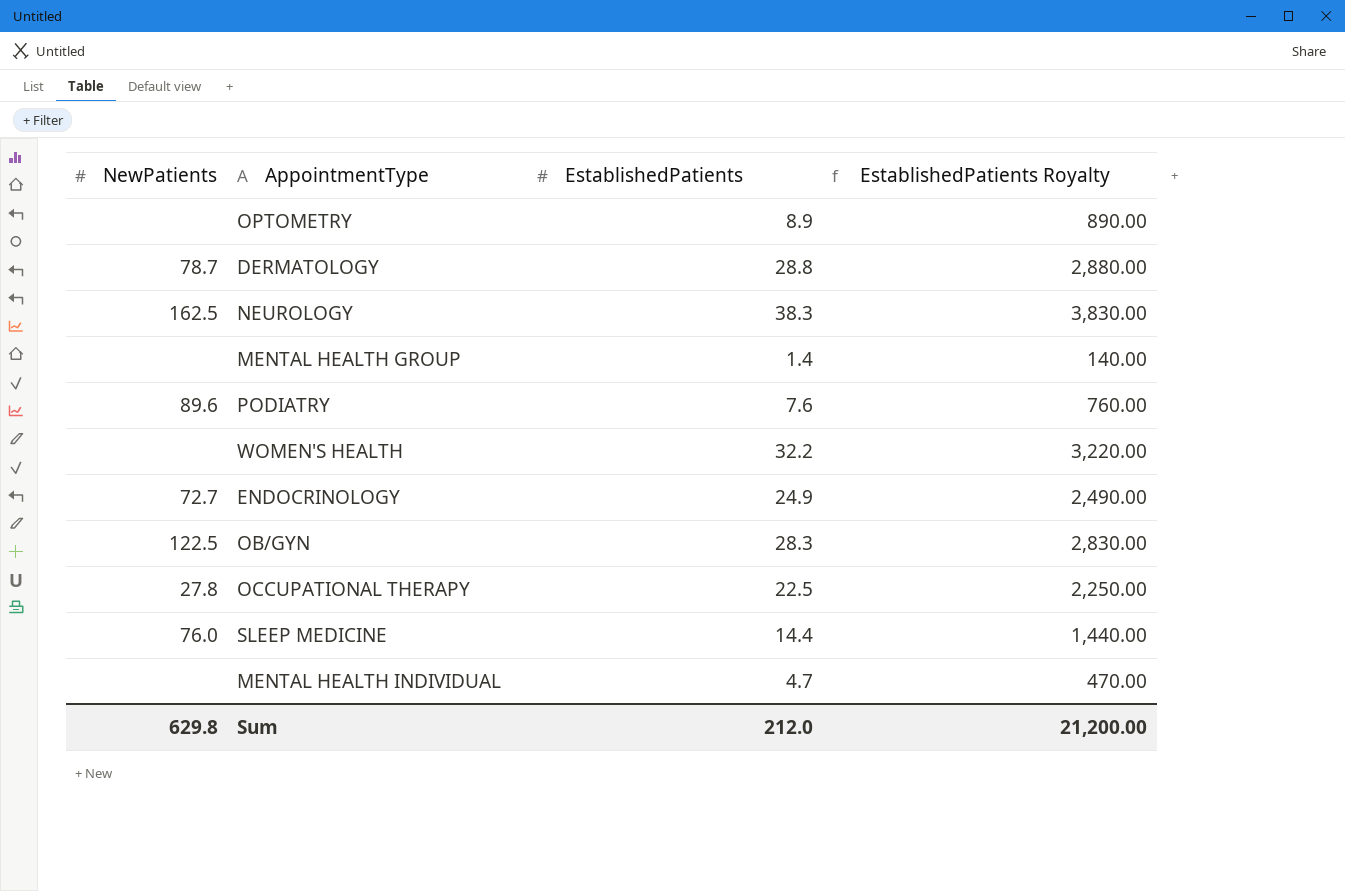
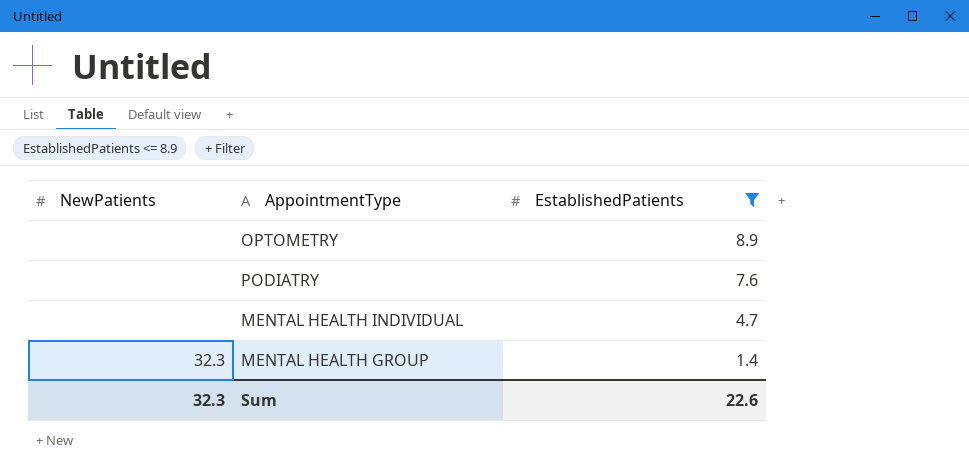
filter: none -> EstablishedPatients <= 8.9
row order: none -> EstablishedPatients descending
column EstablishedPatients Royalty | formula: [EstablishedPatients] * 100 -> none
PODIATRY | NewPatients: 89.6 -> none
MENTAL HEALTH GROUP | NewPatients: none -> 32.3
Sum | NewPatients: 629.8 -> 32.3
Sum | EstablishedPatients: 212.0 -> 22.6

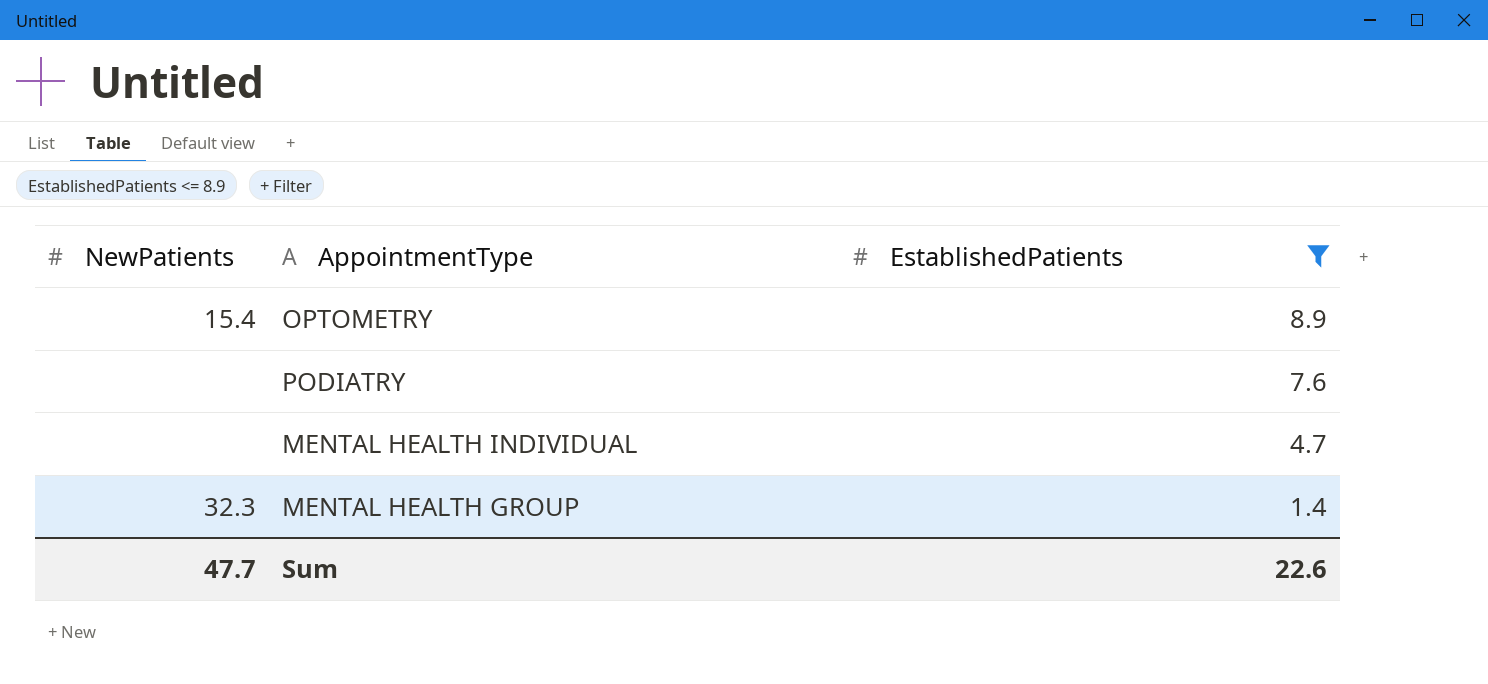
OPTOMETRY | NewPatients: none -> 15.4
Sum | NewPatients: 32.3 -> 47.7

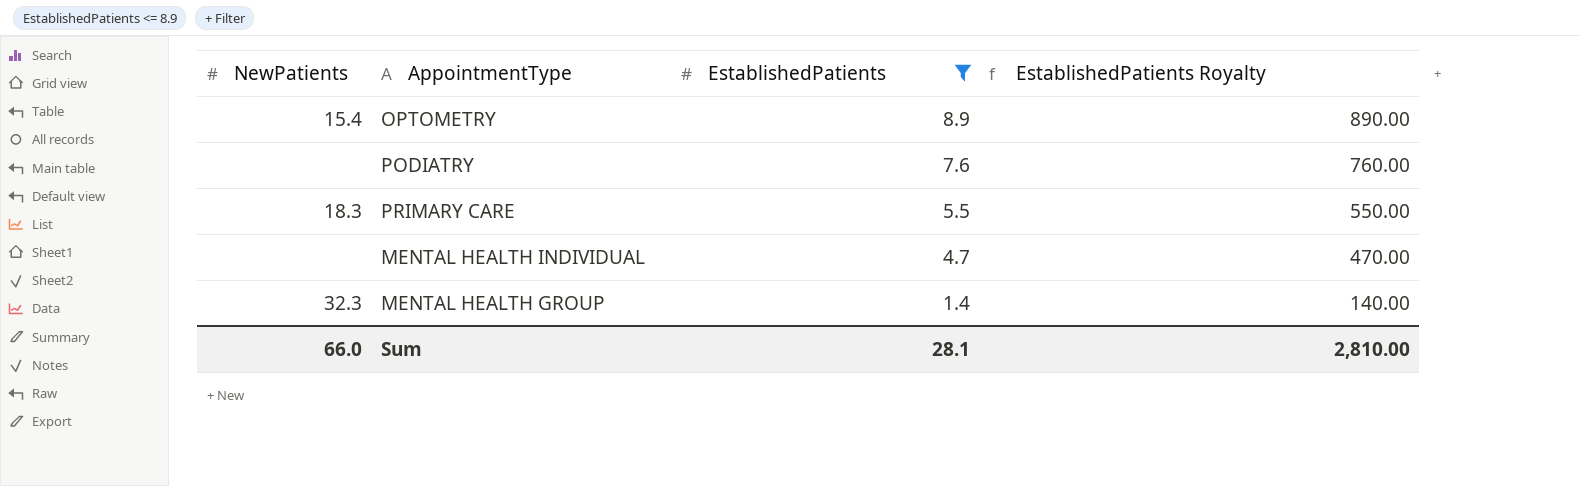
column EstablishedPatients Royalty | formula: none -> [EstablishedPatients] * 100
row PRIMARY CARE: none -> 18.3 | 5.5 | 550.00
Sum | NewPatients: 47.7 -> 66.0
Sum | EstablishedPatients: 22.6 -> 28.1

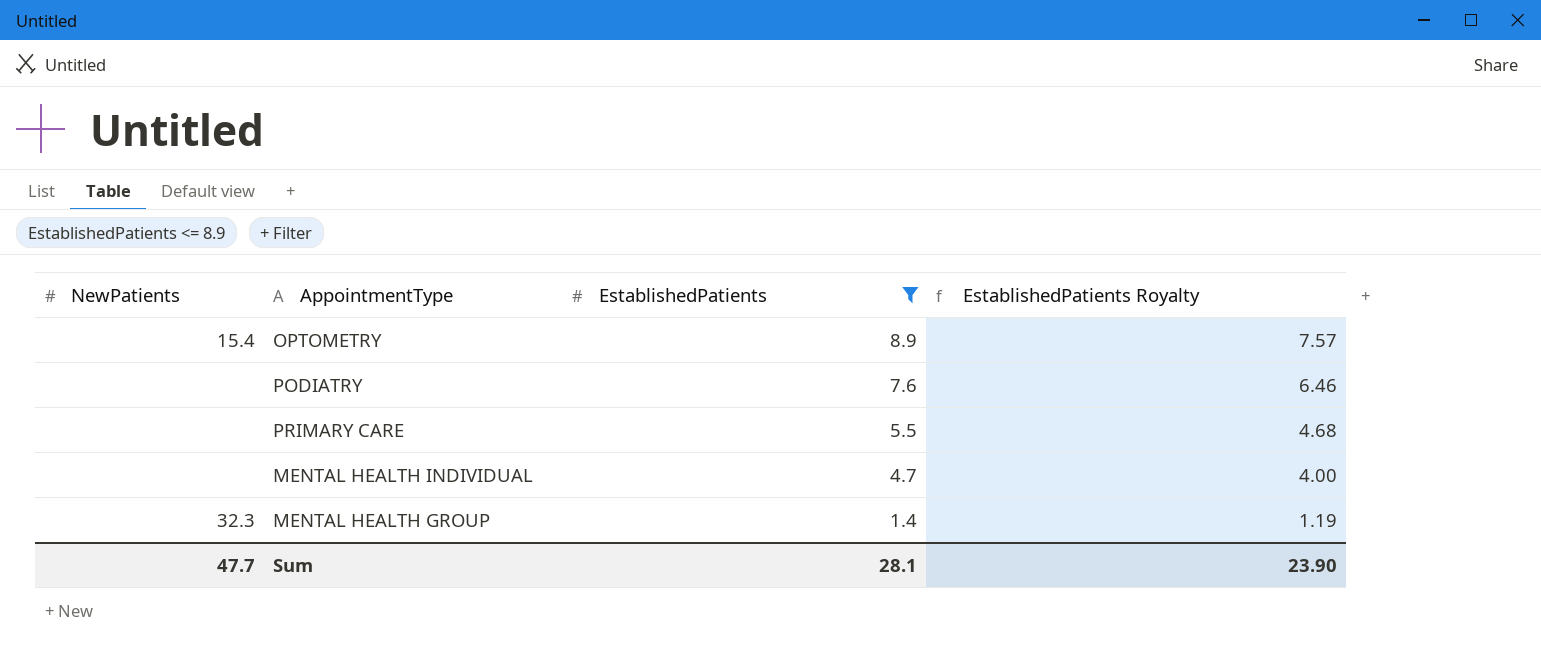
column EstablishedPatients Royalty | formula: [EstablishedPatients] * 100 -> [EstablishedPatients] * 0.85
PRIMARY CARE | NewPatients: 18.3 -> none
Sum | NewPatients: 66.0 -> 47.7
Sum | EstablishedPatients Royalty: 2,810.00 -> 23.90

